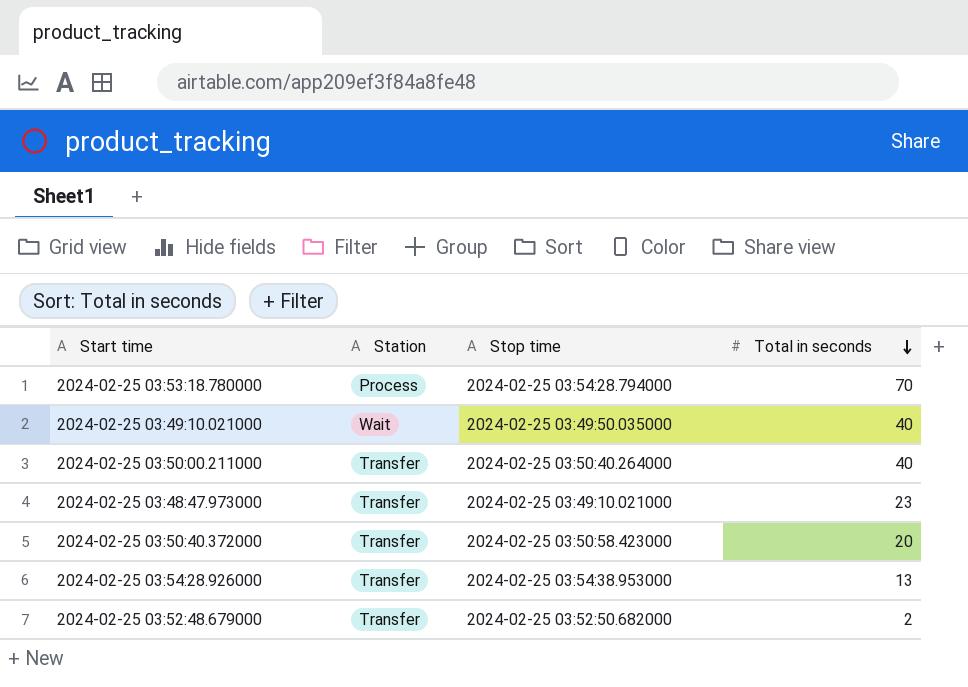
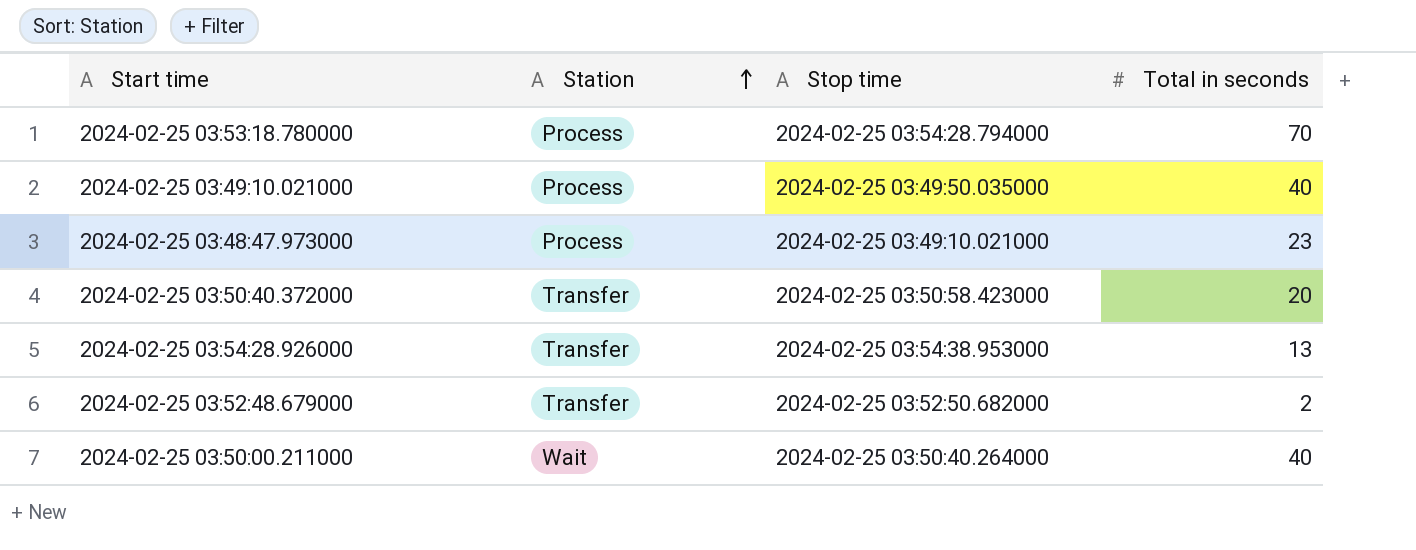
row order: Total in seconds descending -> Station ascending
2024-02-25 03:49:10.021000 | Station: Wait -> Process
2024-02-25 03:48:47.973000 | Station: Transfer -> Process
2024-02-25 03:50:00.211000 | Station: Transfer -> Wait

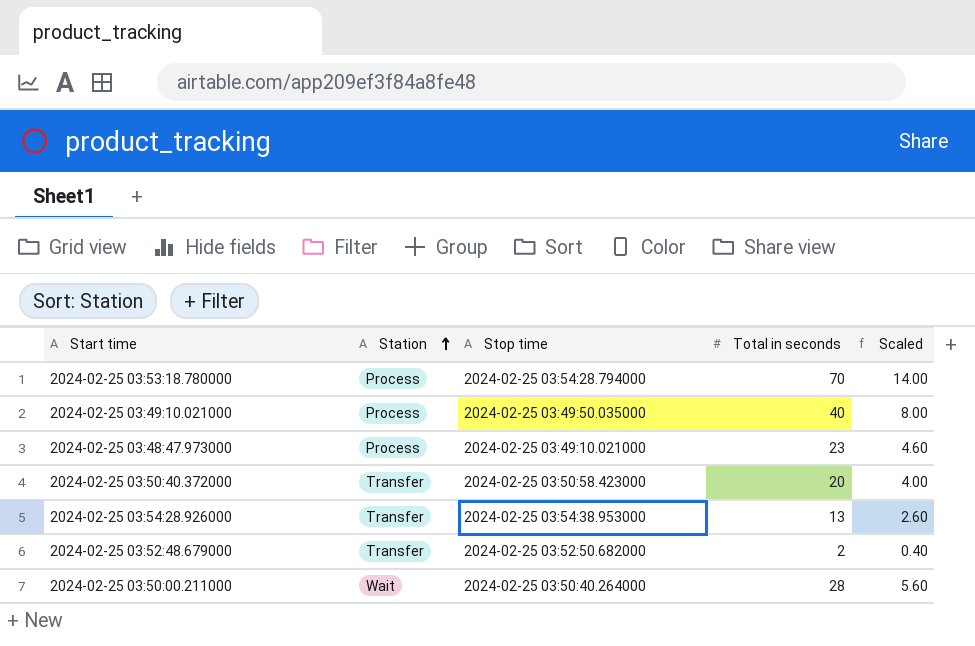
column Scaled | formula: none -> [Total in seconds] * 0.2
2024-02-25 03:50:00.211000 | Total in seconds: 40 -> 28

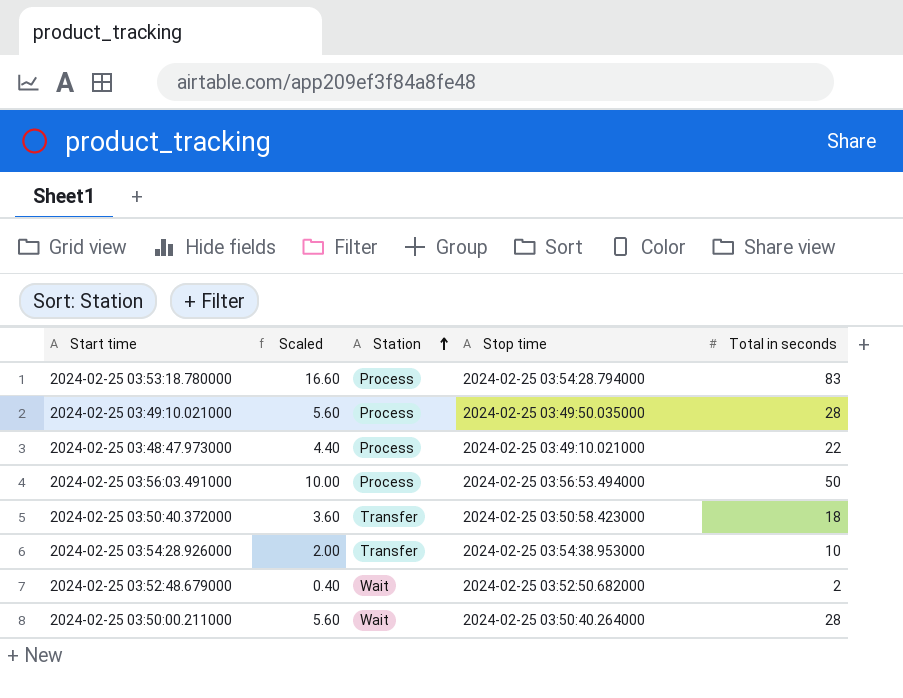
column Scaled | position: 5 -> 2
2024-02-25 03:53:18.780000 | Scaled: 14.00 -> 16.60
2024-02-25 03:53:18.780000 | Total in seconds: 70 -> 83
2024-02-25 03:49:10.021000 | Scaled: 8.00 -> 5.60
2024-02-25 03:49:10.021000 | Total in seconds: 40 -> 28
2024-02-25 03:48:47.973000 | Scaled: 4.60 -> 4.40
2024-02-25 03:48:47.973000 | Total in seconds: 23 -> 22
row 2024-02-25 03:56:03.491000: none -> 10.00 | Process | 2024-02-25 03:56:53.494000 | 50
2024-02-25 03:50:40.372000 | Scaled: 4.00 -> 3.60
2024-02-25 03:50:40.372000 | Total in seconds: 20 -> 18
2024-02-25 03:54:28.926000 | Scaled: 2.60 -> 2.00
2024-02-25 03:54:28.926000 | Total in seconds: 13 -> 10
2024-02-25 03:52:48.679000 | Station: Transfer -> Wait

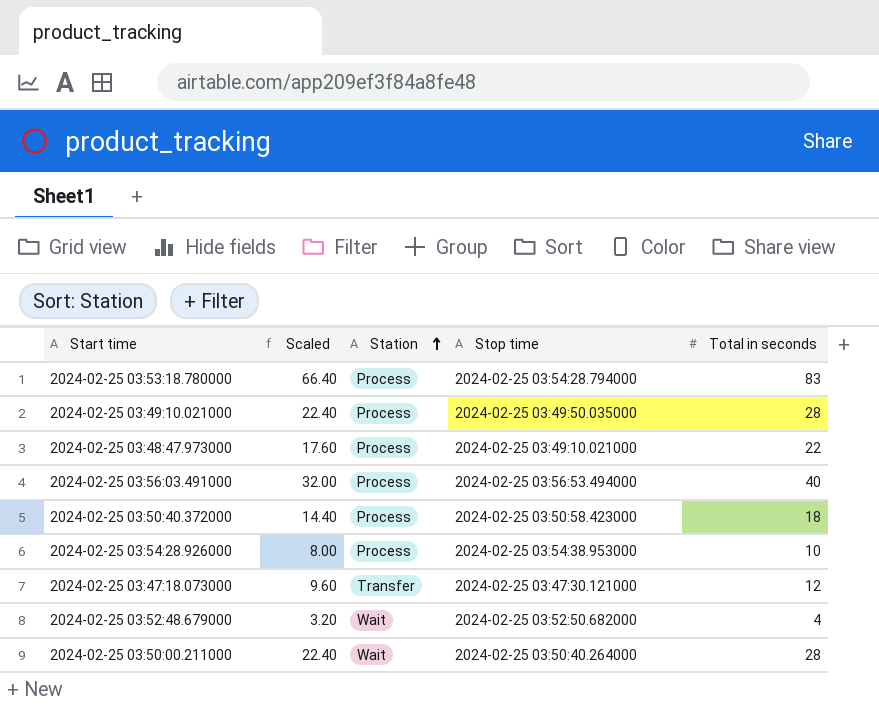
column Scaled | formula: [Total in seconds] * 0.2 -> [Total in seconds] * 0.8
2024-02-25 03:56:03.491000 | Total in seconds: 50 -> 40
2024-02-25 03:50:40.372000 | Station: Transfer -> Process
2024-02-25 03:54:28.926000 | Station: Transfer -> Process
row 2024-02-25 03:47:18.073000: none -> 9.60 | Transfer | 2024-02-25 03:47:30.121000 | 12
2024-02-25 03:52:48.679000 | Total in seconds: 2 -> 4

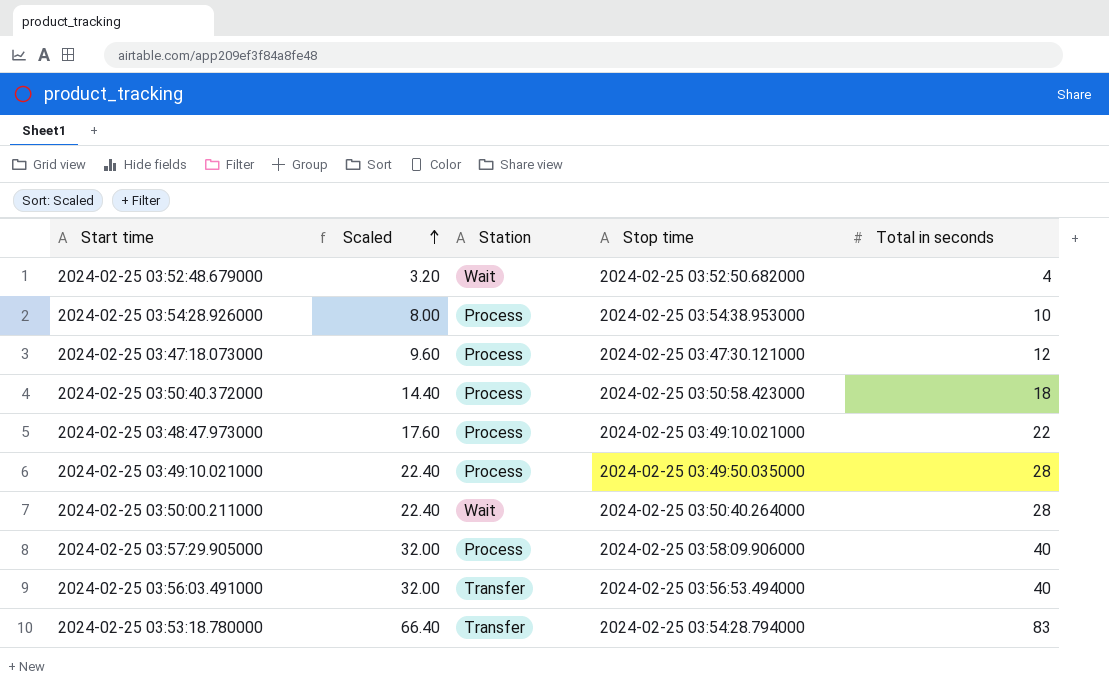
row order: Station ascending -> Scaled ascending
2024-02-25 03:47:18.073000 | Station: Transfer -> Process
row 2024-02-25 03:57:29.905000: none -> 32.00 | Process | 2024-02-25 03:58:09.906000 | 40
2024-02-25 03:56:03.491000 | Station: Process -> Transfer
2024-02-25 03:53:18.780000 | Station: Process -> Transfer

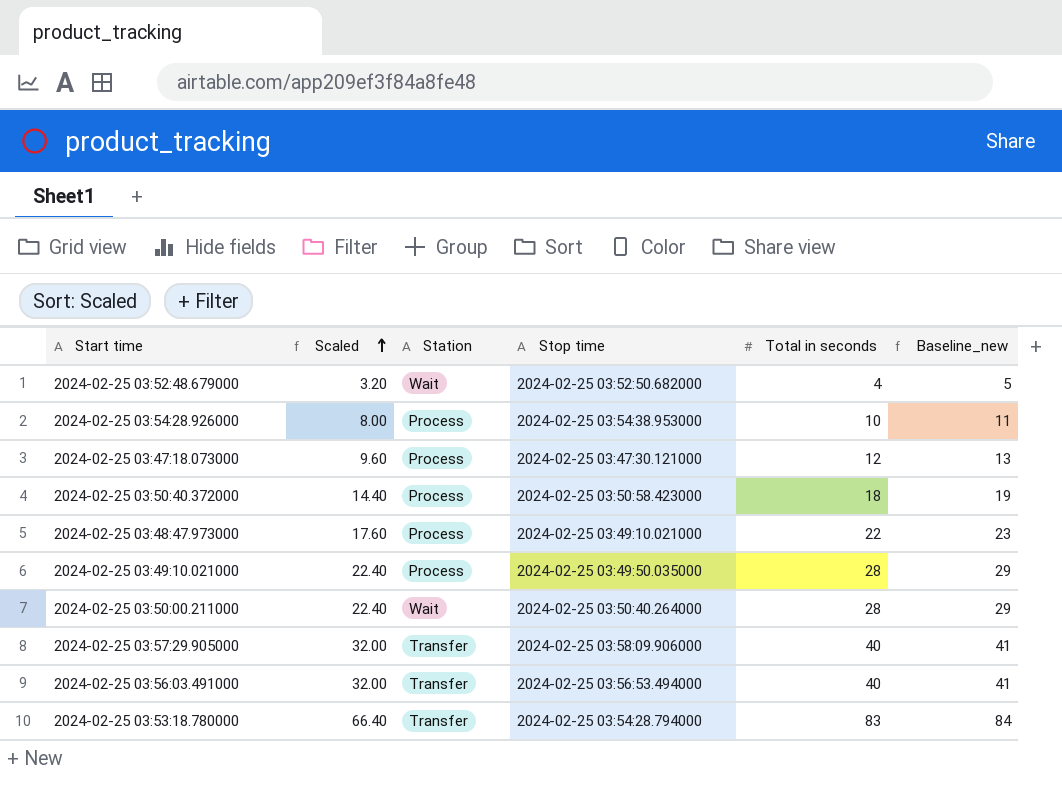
column Baseline_new | formula: none -> [Total in seconds] + 1
2024-02-25 03:57:29.905000 | Station: Process -> Transfer

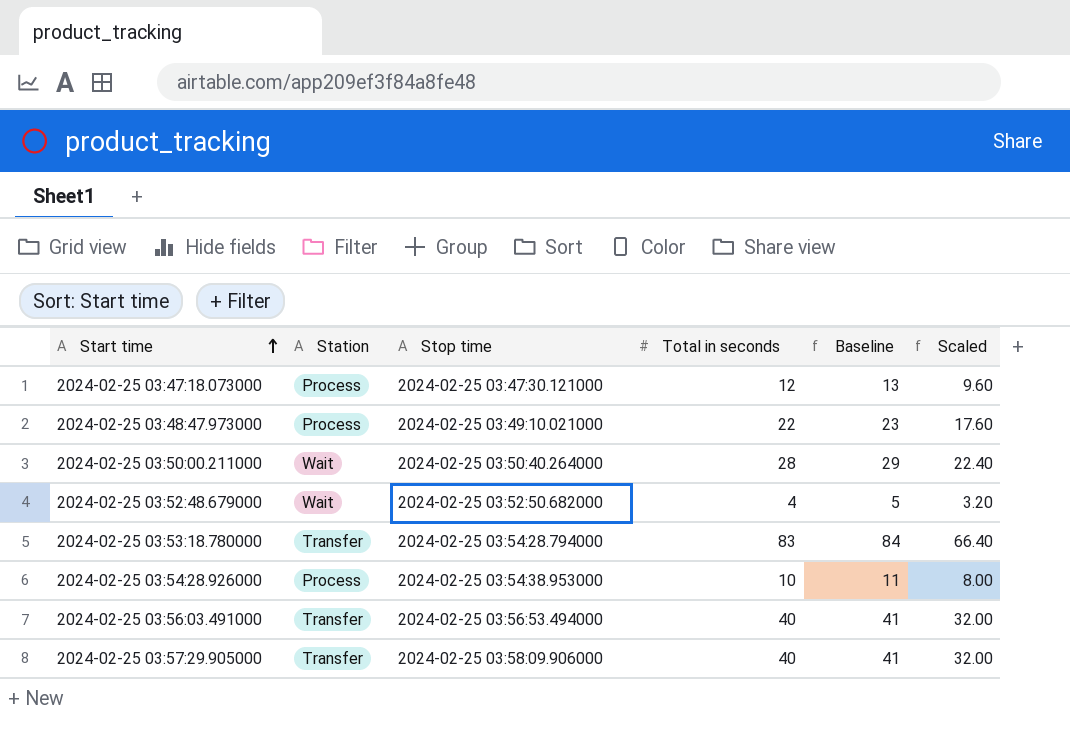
row order: Scaled ascending -> Start time ascending
column name: Baseline_new -> Baseline
column Scaled | position: 2 -> 6
row 2024-02-25 03:50:40.372000: 14.40 | Process | 2024-02-25 03:50:58.423000 | 18 | 19 -> none
row 2024-02-25 03:49:10.021000: 22.40 | Process | 2024-02-25 03:49:50.035000 | 28 | 29 -> none

